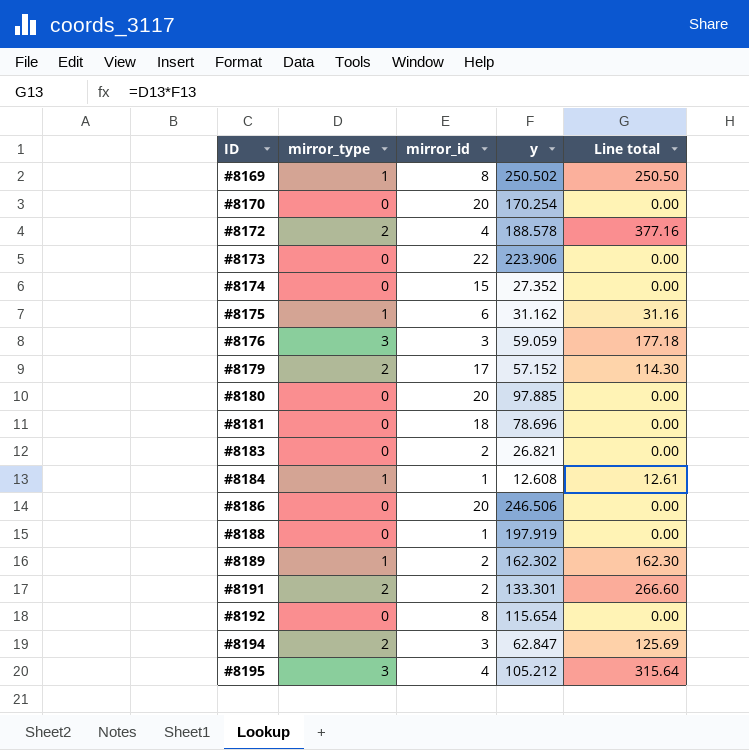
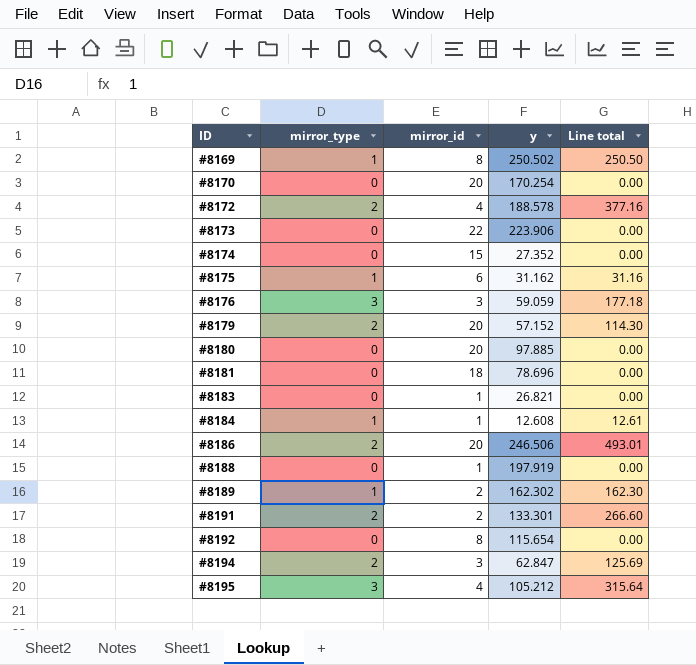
#8179 | mirror_id: 17 -> 20
#8183 | mirror_id: 2 -> 1
#8186 | mirror_type: 0 -> 2
#8186 | Line total: 0.00 -> 493.01

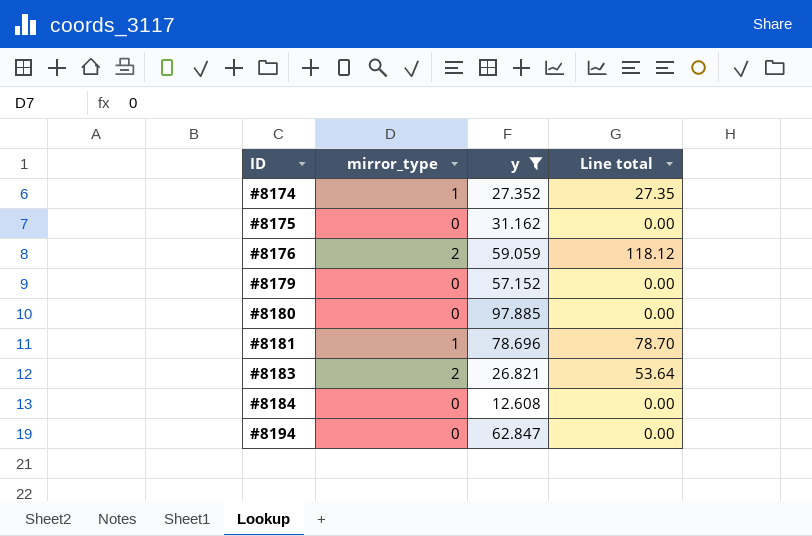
filter: none -> y <= 97.885
column mirror_id | position: 3 -> none
#8174 | mirror_type: 0 -> 1
#8174 | Line total: 0.00 -> 27.35
#8175 | mirror_type: 1 -> 0
#8175 | Line total: 31.16 -> 0.00
#8176 | mirror_type: 3 -> 2
#8176 | Line total: 177.18 -> 118.12
#8179 | mirror_type: 2 -> 0
#8179 | Line total: 114.30 -> 0.00
#8181 | mirror_type: 0 -> 1
#8181 | Line total: 0.00 -> 78.70
#8183 | mirror_type: 0 -> 2
#8183 | Line total: 0.00 -> 53.64
#8184 | mirror_type: 1 -> 0
#8184 | Line total: 12.61 -> 0.00
#8194 | mirror_type: 2 -> 0
#8194 | Line total: 125.69 -> 0.00

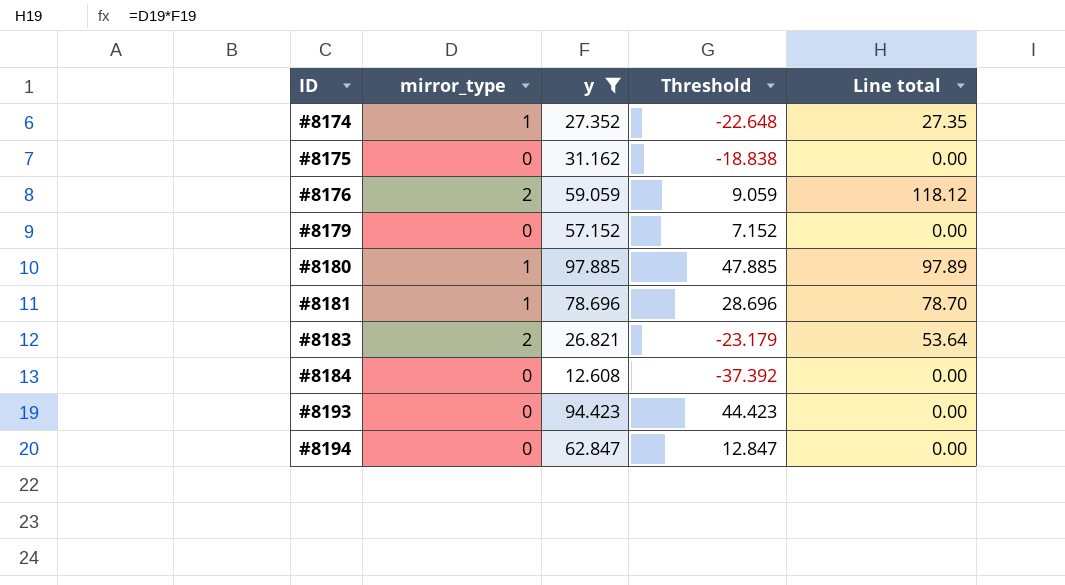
column Threshold | formula: none -> [y] - 50
#8180 | mirror_type: 0 -> 1
#8180 | Line total: 0.00 -> 97.89
row #8193: none -> 0 | 94.423 | 44.423 | 0.00

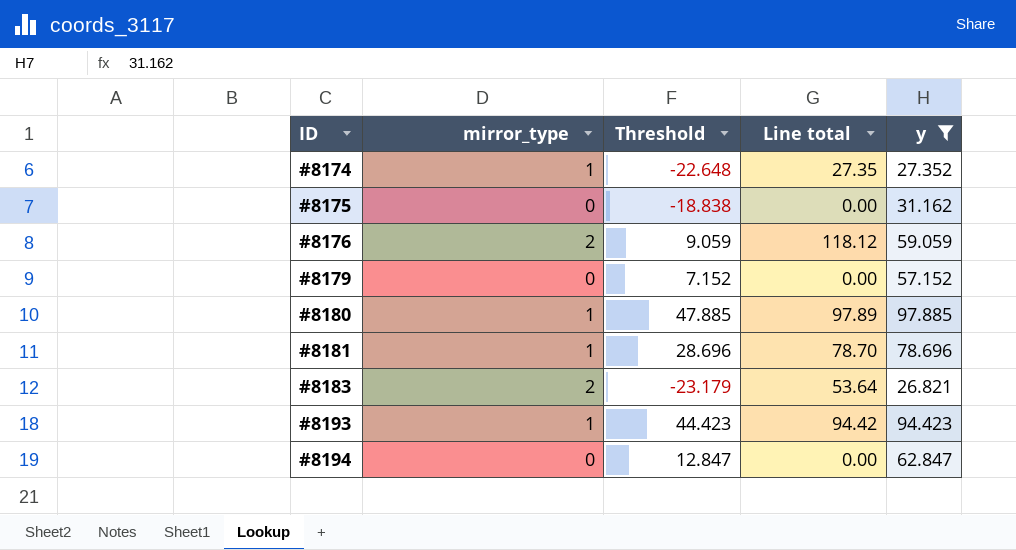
column y | position: 3 -> 5
row #8184: 0 | 12.608 | -37.392 | 0.00 -> none
#8193 | mirror_type: 0 -> 1
#8193 | Line total: 0.00 -> 94.42

